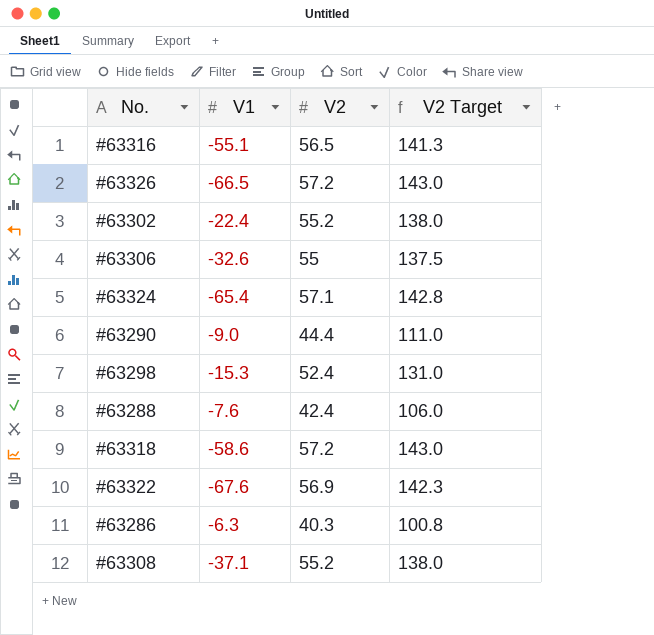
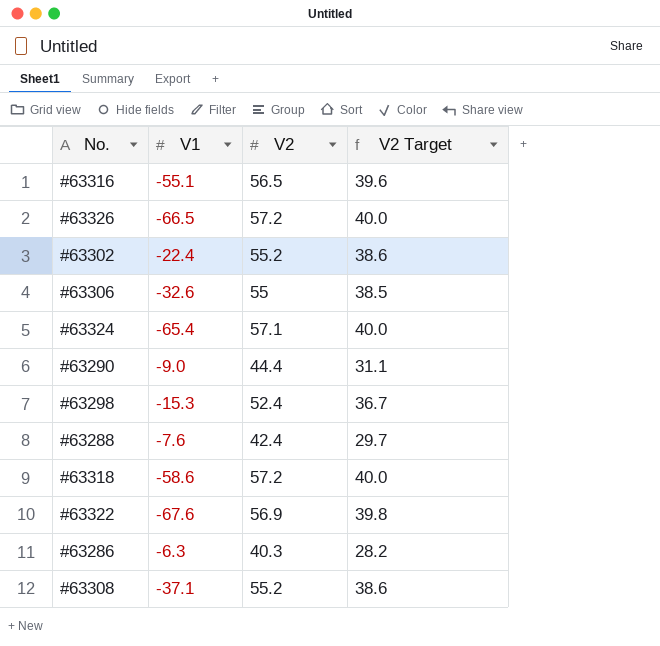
column V2 Target | formula: [V2] * 2.5 -> [V2] * 0.7

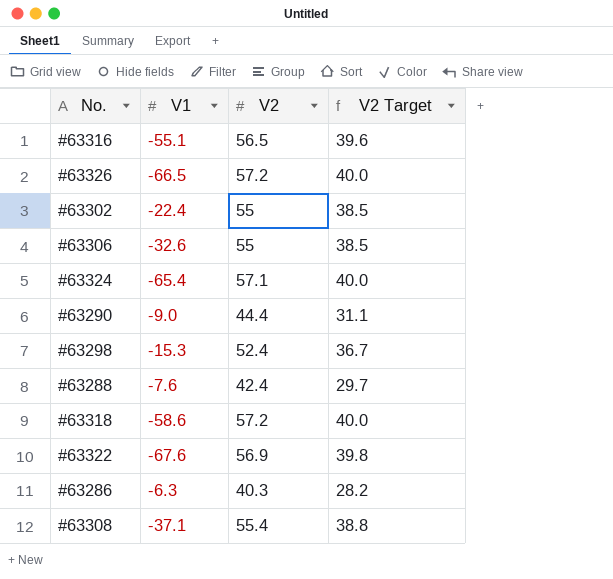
#63302 | V2: 55.2 -> 55
#63302 | V2 Target: 38.6 -> 38.5
#63308 | V2: 55.2 -> 55.4
#63308 | V2 Target: 38.6 -> 38.8

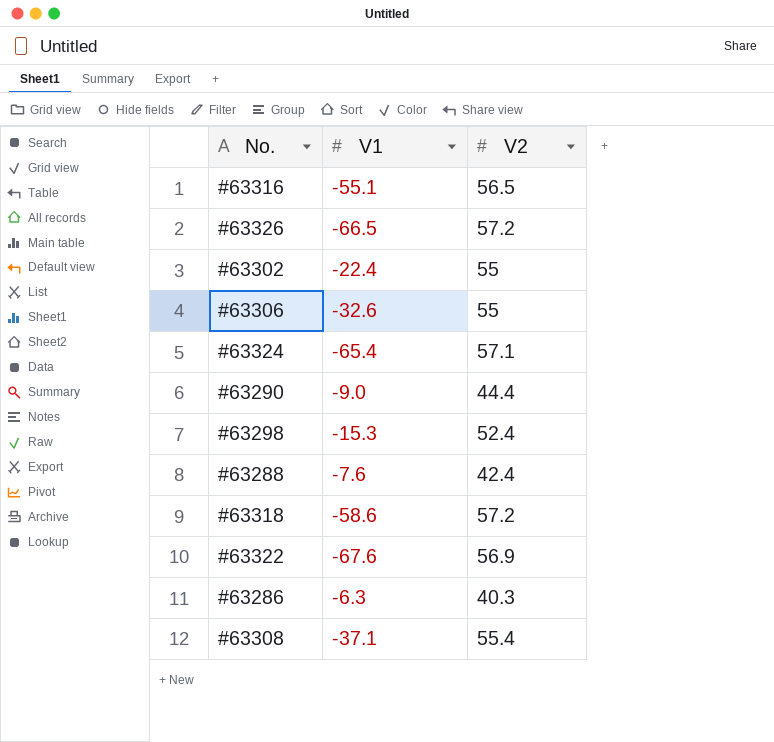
column V2 Target | formula: [V2] * 0.7 -> none

